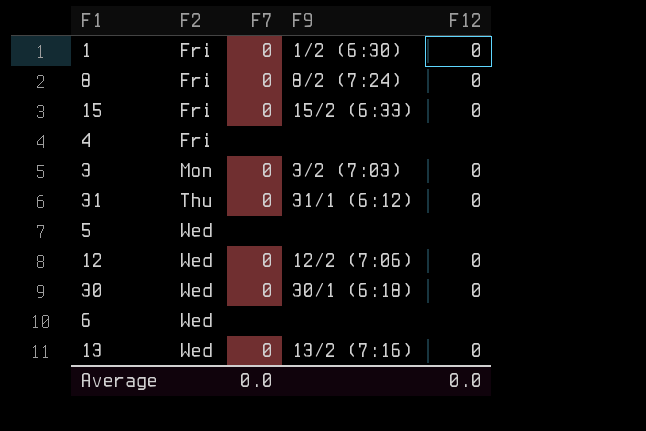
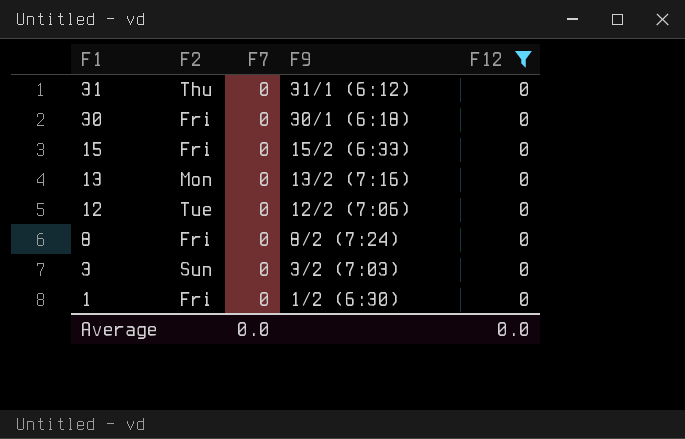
filter: none -> F12 = 0
row order: F2 ascending -> F1 descending
30 | F2: Wed -> Fri
13 | F2: Wed -> Mon
12 | F2: Wed -> Tue
3 | F2: Mon -> Sun

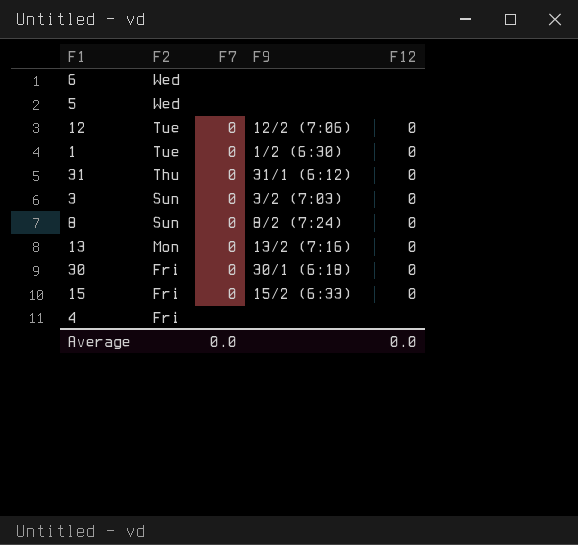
filter: F12 = 0 -> none
row order: F1 descending -> F2 descending
1 | F2: Fri -> Tue
8 | F2: Fri -> Sun

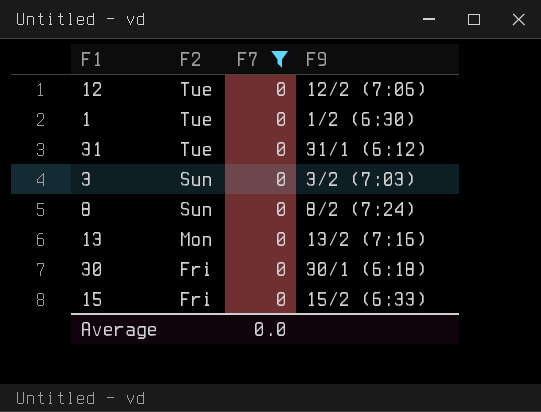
filter: none -> F7 = 0
column F12 | position: 5 -> none
31 | F2: Thu -> Tue

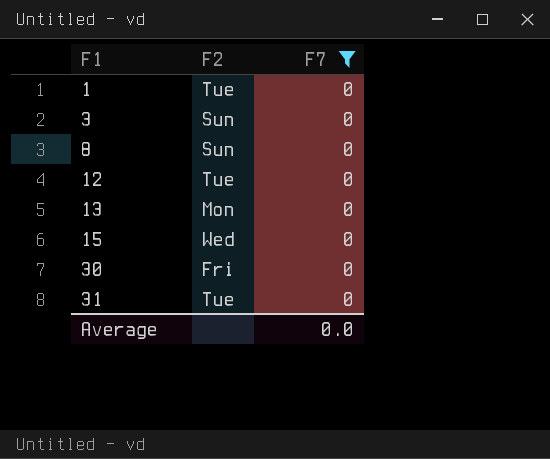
row order: F2 descending -> F1 ascending
column F9 | position: 4 -> none
15 | F2: Fri -> Wed

